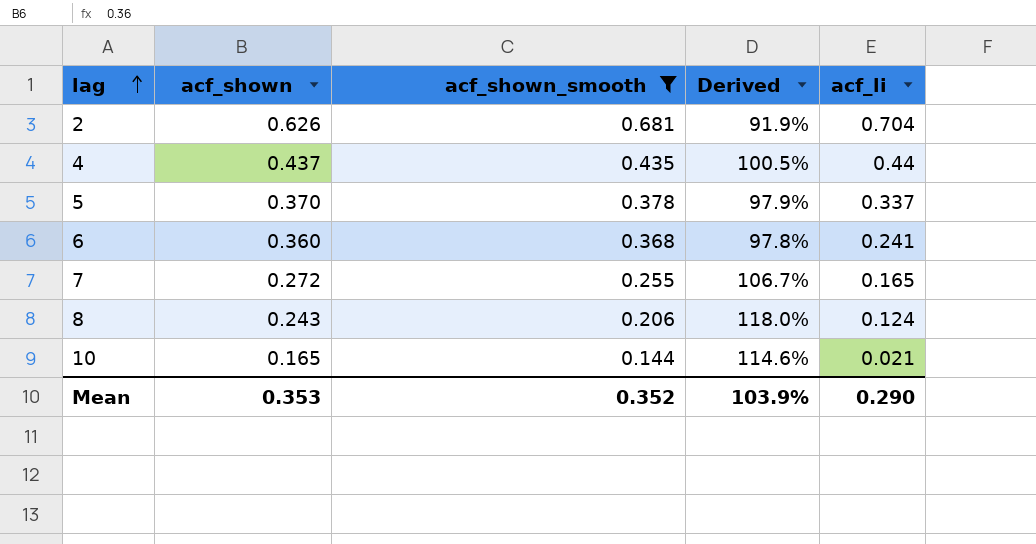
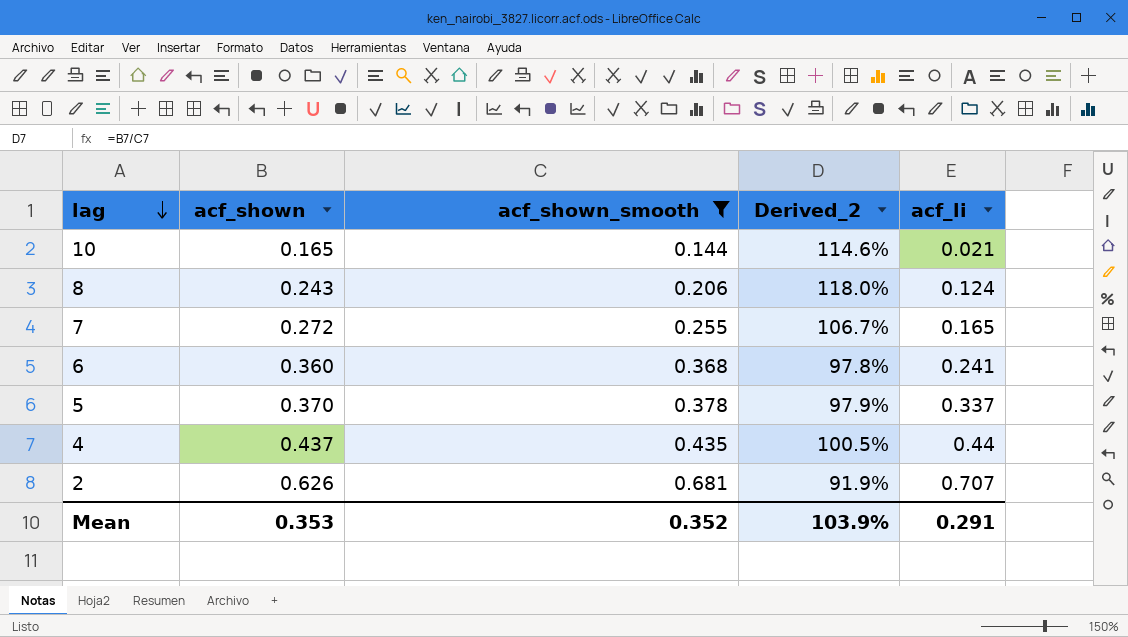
row order: lag ascending -> lag descending
column name: Derived -> Derived_2
2 | acf_li: 0.704 -> 0.707
Mean | acf_li: 0.290 -> 0.291

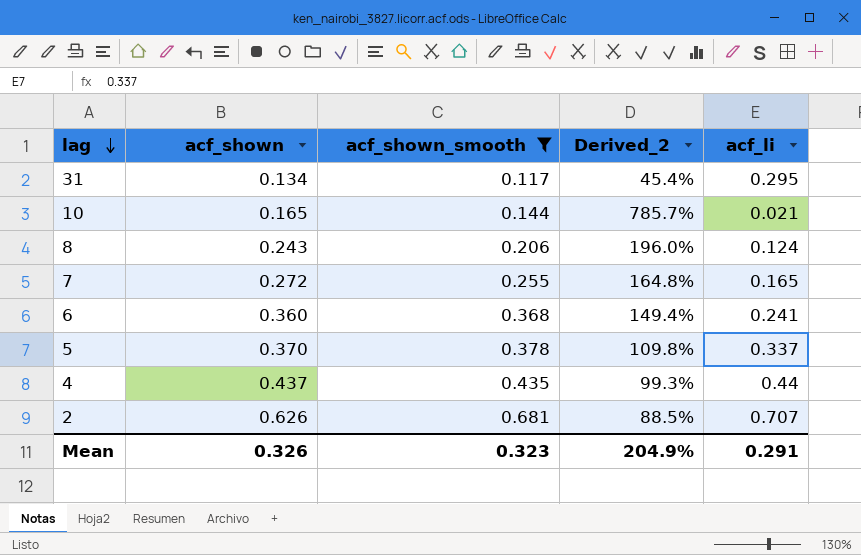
column Derived_2 | formula: [acf_shown] / [acf_shown_smooth] -> [acf_shown] / [acf_li]
row 31: none -> 0.134 | 0.117 | 45.4% | 0.295
Mean | acf_shown: 0.353 -> 0.326
Mean | acf_shown_smooth: 0.352 -> 0.323
Mean | Derived_2: 103.9% -> 204.9%

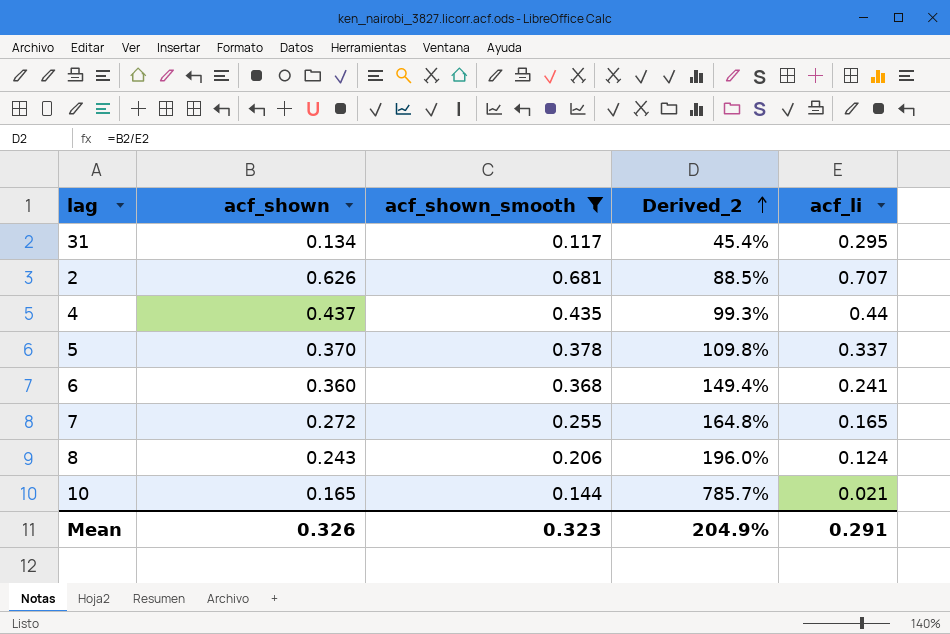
row order: lag descending -> Derived_2 ascending

